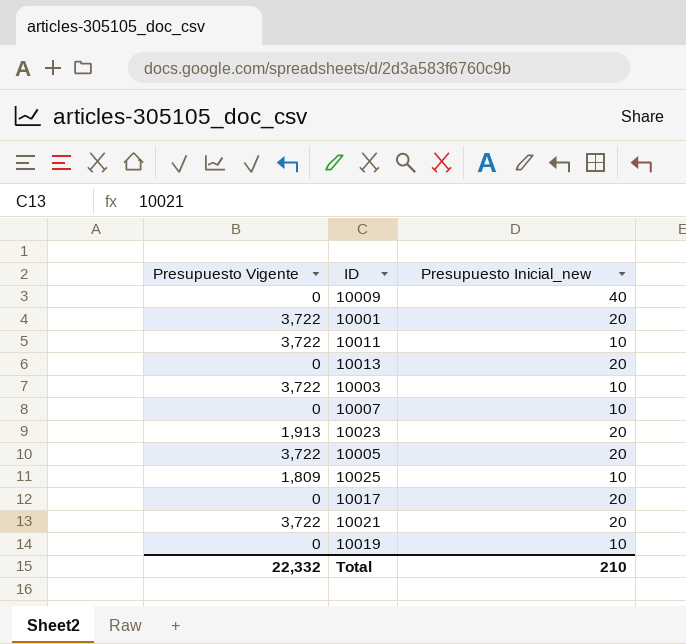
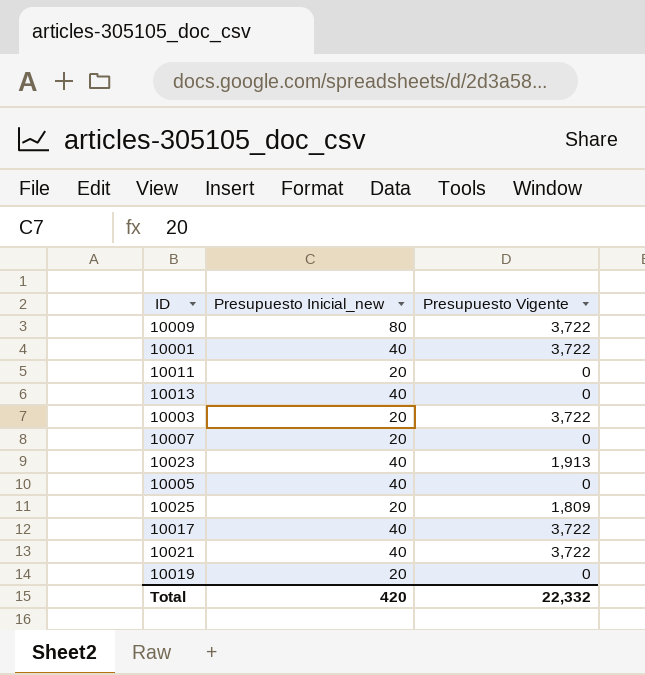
column Presupuesto Vigente | position: 1 -> 3
10009 | Presupuesto Inicial_new: 40 -> 80
10009 | Presupuesto Vigente: 0 -> 3,722
10001 | Presupuesto Inicial_new: 20 -> 40
10011 | Presupuesto Inicial_new: 10 -> 20
10011 | Presupuesto Vigente: 3,722 -> 0
10013 | Presupuesto Inicial_new: 20 -> 40
10003 | Presupuesto Inicial_new: 10 -> 20
10007 | Presupuesto Inicial_new: 10 -> 20
10023 | Presupuesto Inicial_new: 20 -> 40
10005 | Presupuesto Inicial_new: 20 -> 40
10005 | Presupuesto Vigente: 3,722 -> 0
10025 | Presupuesto Inicial_new: 10 -> 20
10017 | Presupuesto Inicial_new: 20 -> 40
10017 | Presupuesto Vigente: 0 -> 3,722
10021 | Presupuesto Inicial_new: 20 -> 40
10019 | Presupuesto Inicial_new: 10 -> 20
Total | Presupuesto Inicial_new: 210 -> 420

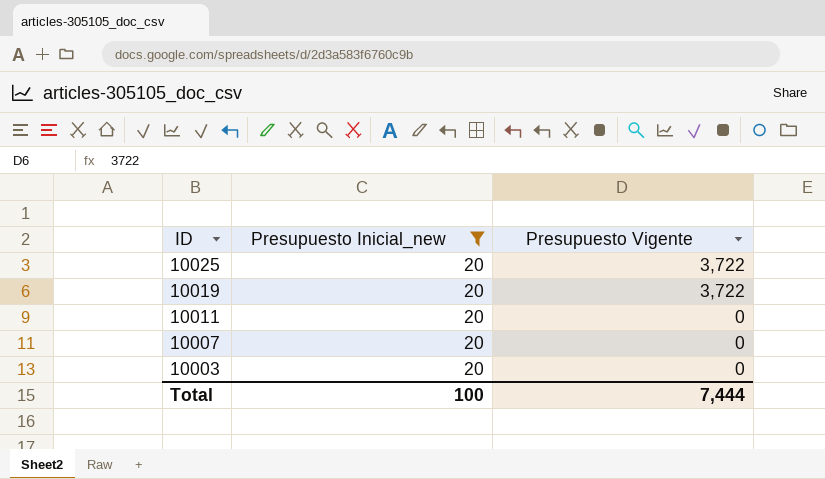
filter: none -> Presupuesto Inicial_new = 20
row order: none -> ID descending
10025 | Presupuesto Vigente: 1,809 -> 3,722
10019 | Presupuesto Vigente: 0 -> 3,722
10003 | Presupuesto Vigente: 3,722 -> 0
Total | Presupuesto Inicial_new: 420 -> 100
Total | Presupuesto Vigente: 22,332 -> 7,444

